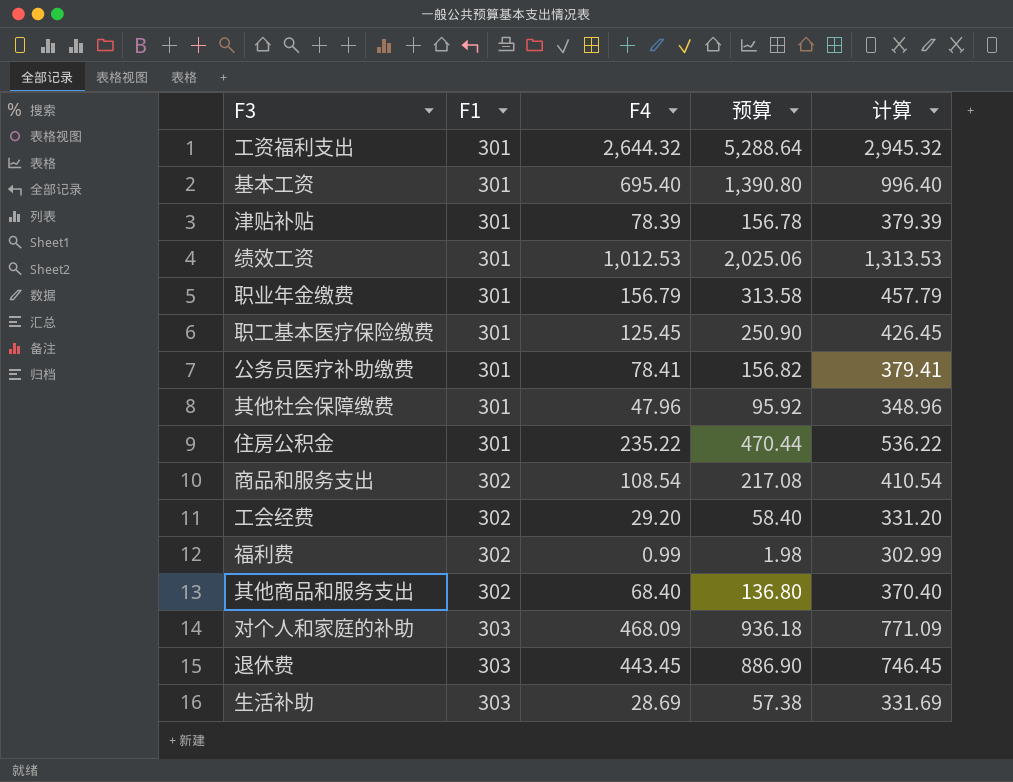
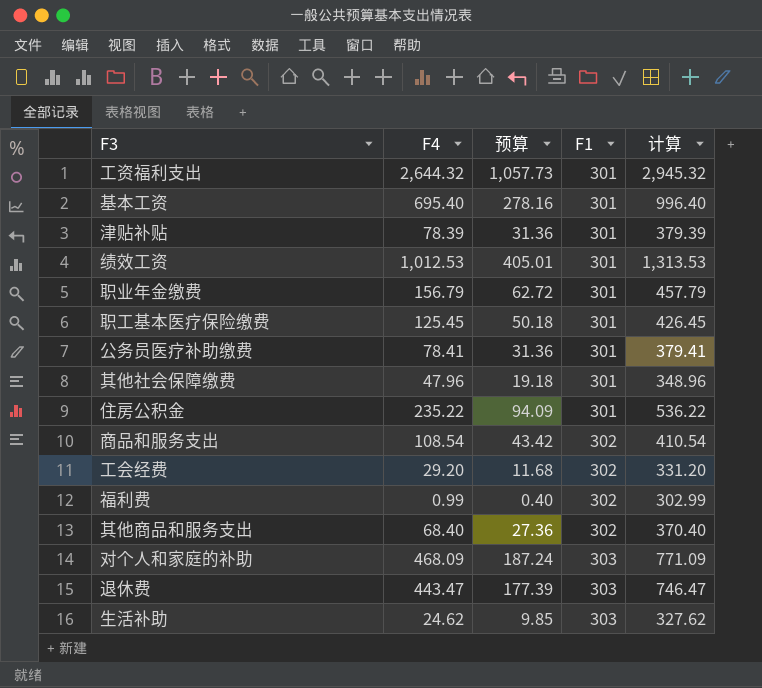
column 预算 | formula: [F4] * 2 -> [F4] * 0.4
column F1 | position: 2 -> 4
退休费 | F4: 443.45 -> 443.47
退休费 | 计算: 746.45 -> 746.47
生活补助 | F4: 28.69 -> 24.62
生活补助 | 计算: 331.69 -> 327.62

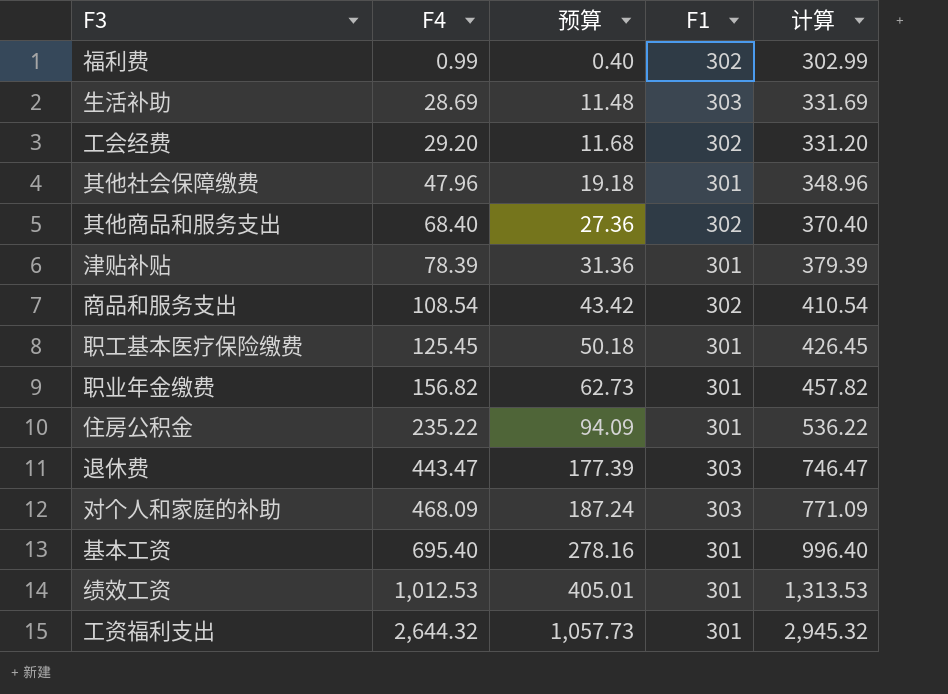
row order: F1 ascending -> F4 ascending
row 公务员医疗补助缴费: 78.41 | 31.36 | 301 | 379.41 -> none
生活补助 | F4: 24.62 -> 28.69
生活补助 | 预算: 9.85 -> 11.48
生活补助 | 计算: 327.62 -> 331.69
职业年金缴费 | F4: 156.79 -> 156.82
职业年金缴费 | 预算: 62.72 -> 62.73
职业年金缴费 | 计算: 457.79 -> 457.82

